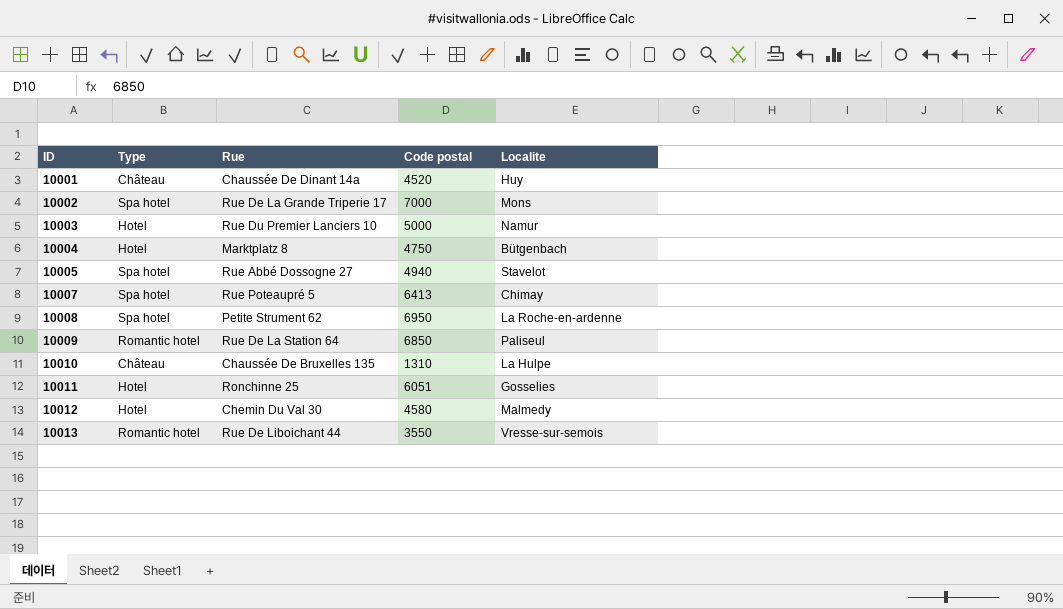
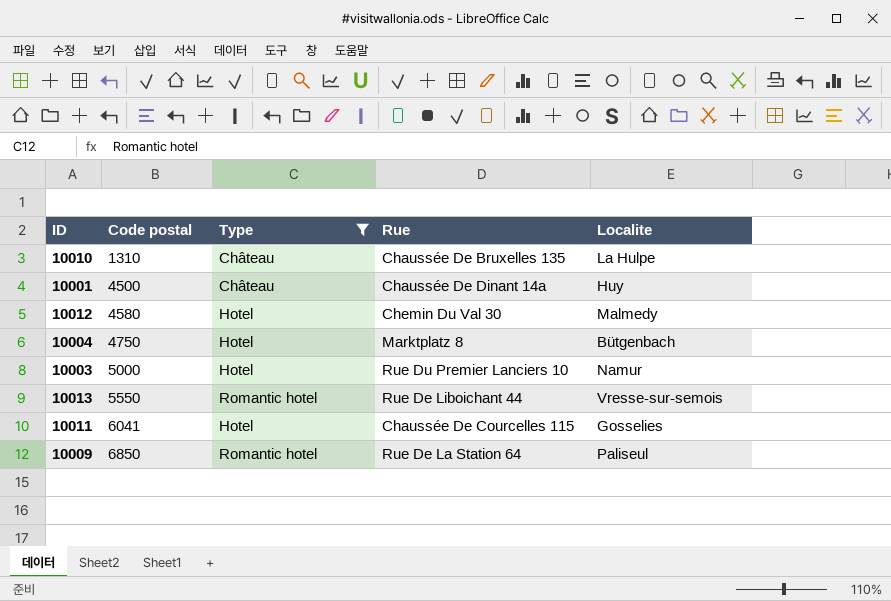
filter: none -> Type != Spa hotel
row order: ID ascending -> Code postal ascending
column Code postal | position: 4 -> 2
10001 | Code postal: 4520 -> 4500
10013 | Code postal: 3550 -> 5550
10011 | Code postal: 6051 -> 6041
10011 | Rue: Ronchinne 25 -> Chaussée De Courcelles 115

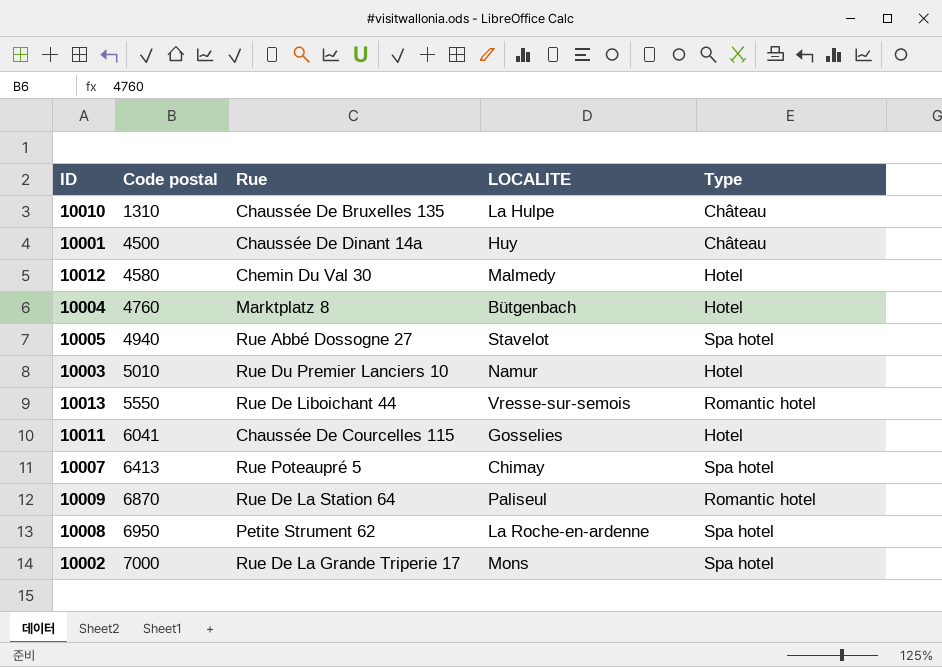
filter: Type != Spa hotel -> none
column name: Localite -> LOCALITE
column Type | position: 3 -> 5
10004 | Code postal: 4750 -> 4760
10003 | Code postal: 5000 -> 5010
10009 | Code postal: 6850 -> 6870

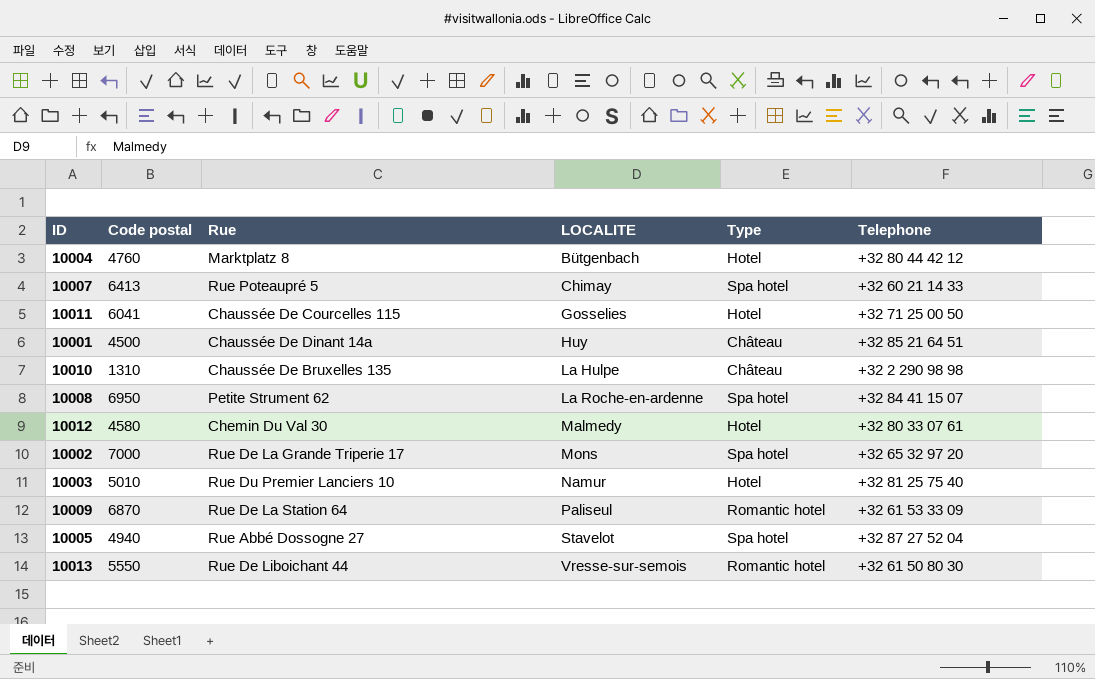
row order: Code postal ascending -> LOCALITE ascending
column Telephone | position: none -> 6

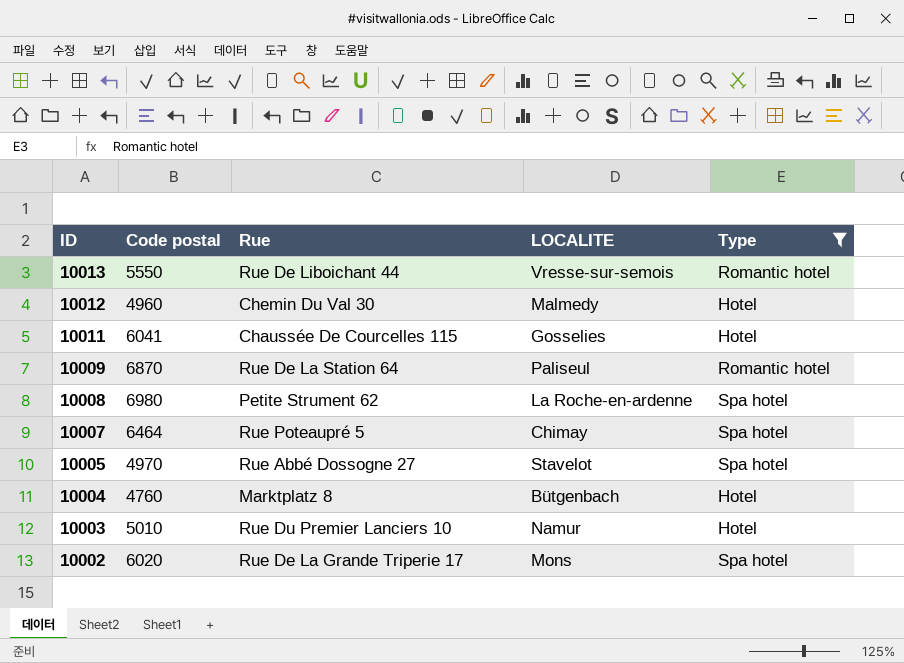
filter: none -> Type != Château
row order: LOCALITE ascending -> ID descending
column Telephone | position: 6 -> none
10012 | Code postal: 4580 -> 4960
10008 | Code postal: 6950 -> 6980
10007 | Code postal: 6413 -> 6464
10005 | Code postal: 4940 -> 4970
10002 | Code postal: 7000 -> 6020

